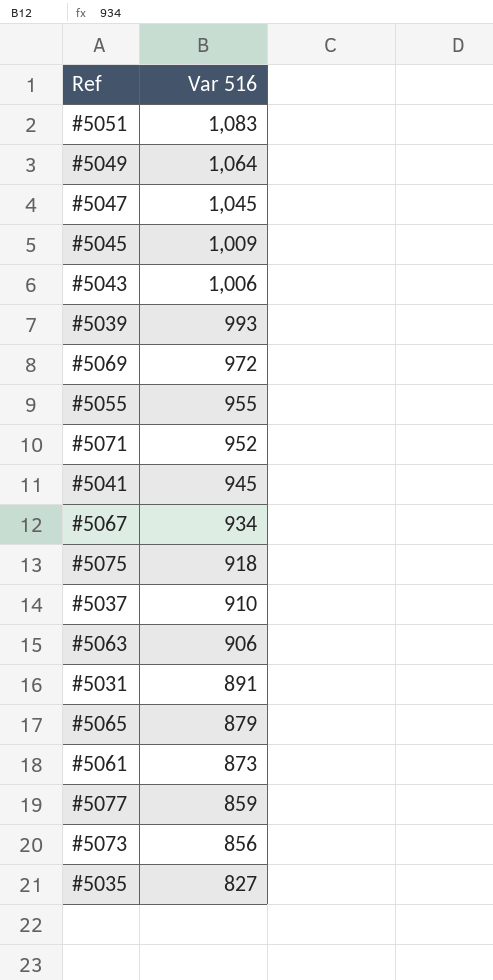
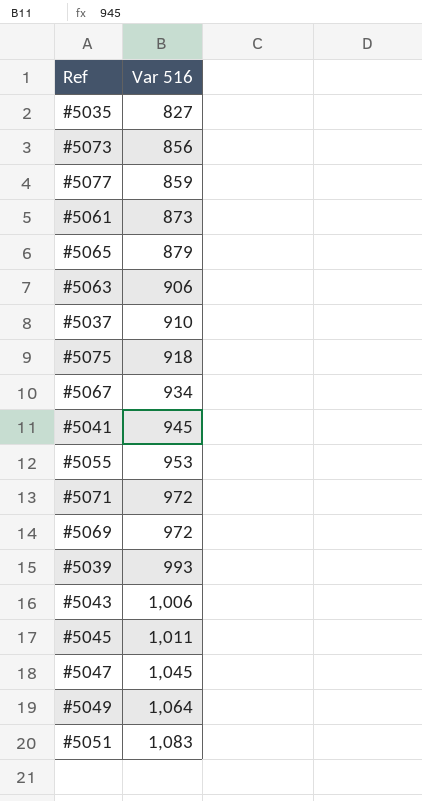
row order: Var 516 descending -> Var 516 ascending
row #5031: 891 -> none
#5055 | Var 516: 955 -> 953
#5071 | Var 516: 952 -> 972
#5045 | Var 516: 1,009 -> 1,011

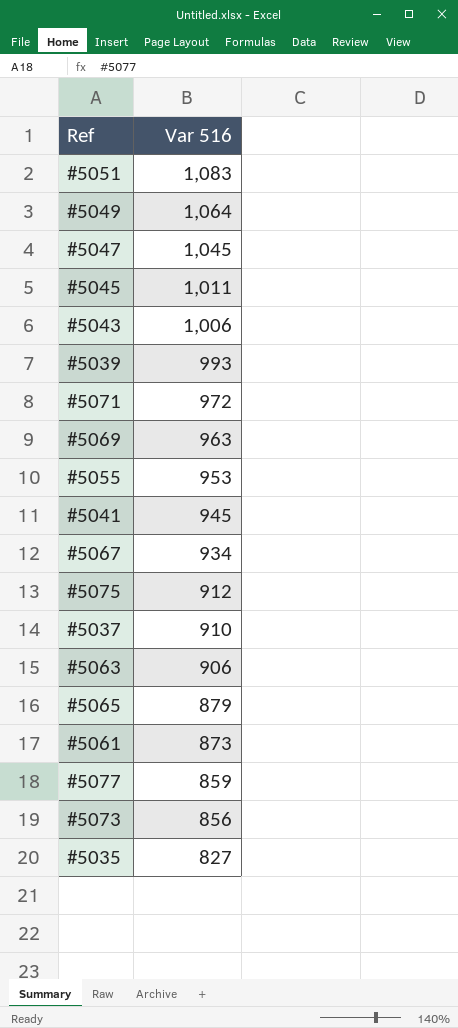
row order: Var 516 ascending -> Var 516 descending
#5069 | Var 516: 972 -> 963
#5075 | Var 516: 918 -> 912

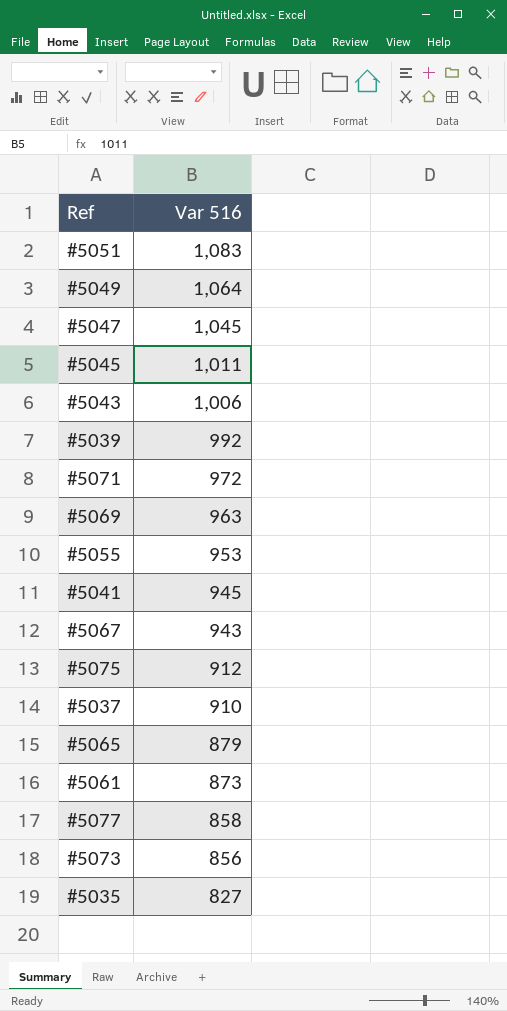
row #5063: 906 -> none
#5039 | Var 516: 993 -> 992
#5067 | Var 516: 934 -> 943
#5077 | Var 516: 859 -> 858

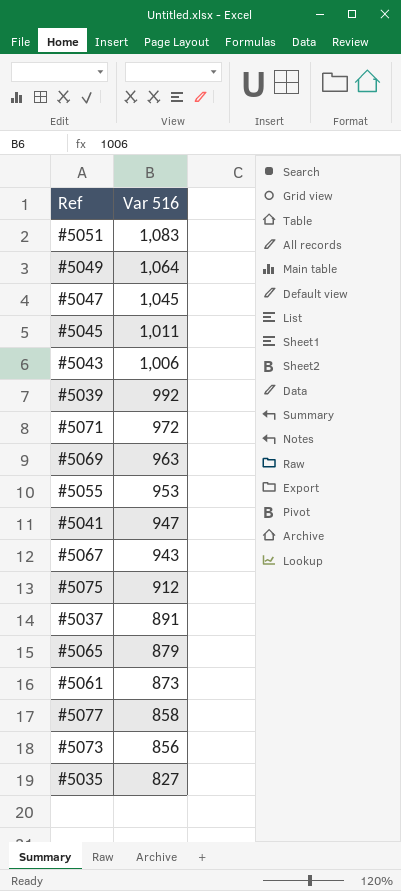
#5041 | Var 516: 945 -> 947
#5037 | Var 516: 910 -> 891

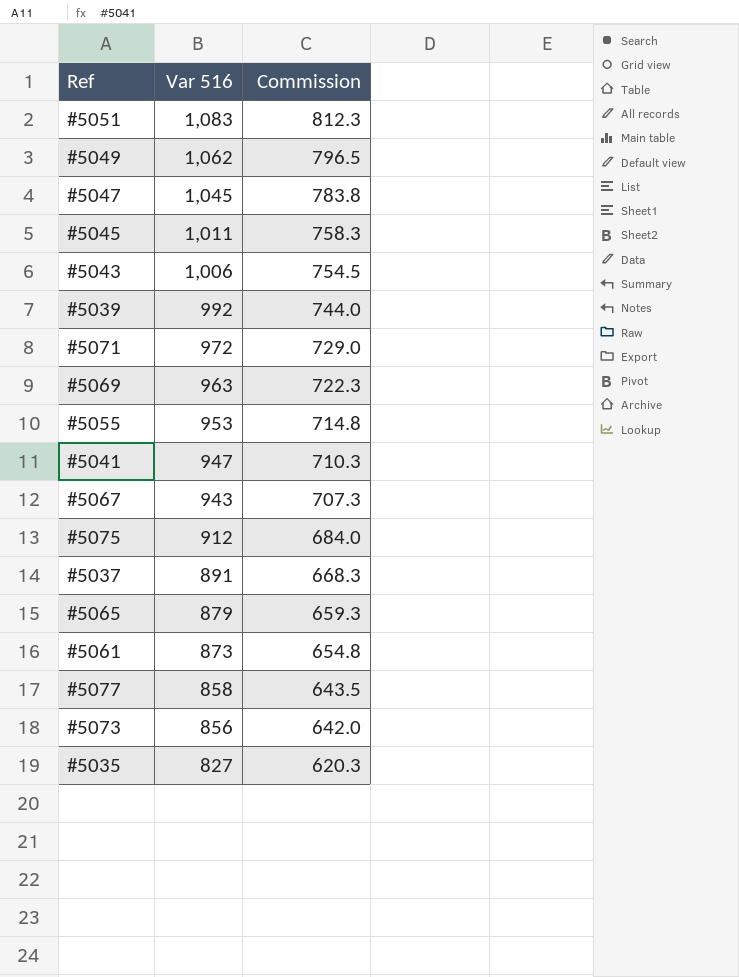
column Commission | formula: none -> [Var 516] * 0.75
#5049 | Var 516: 1,064 -> 1,062

